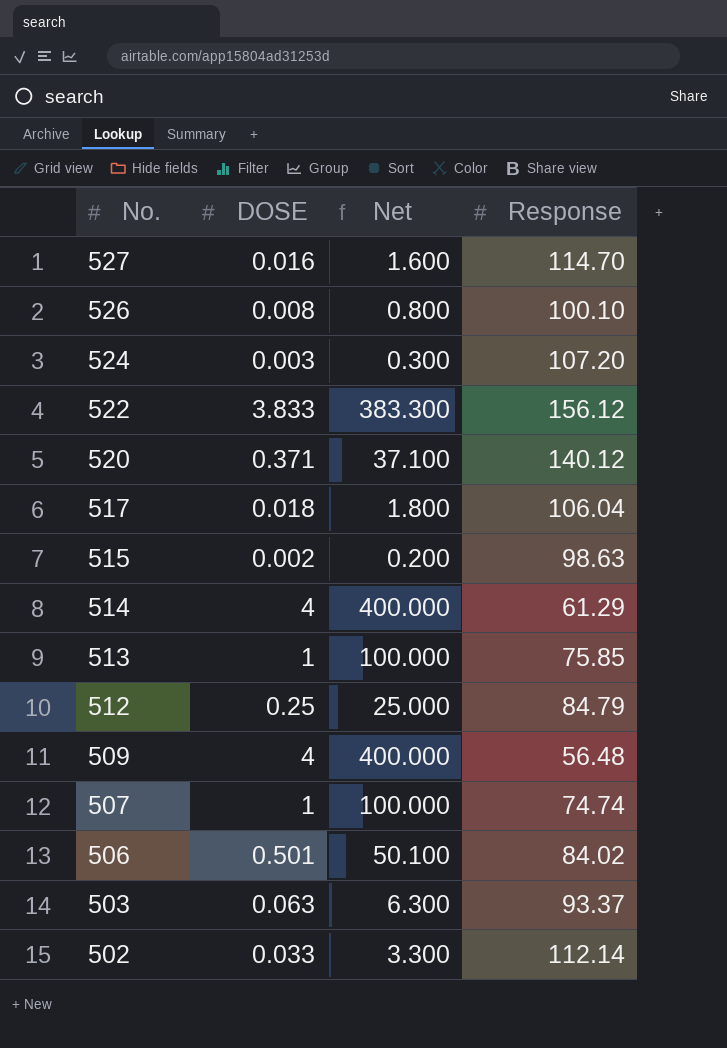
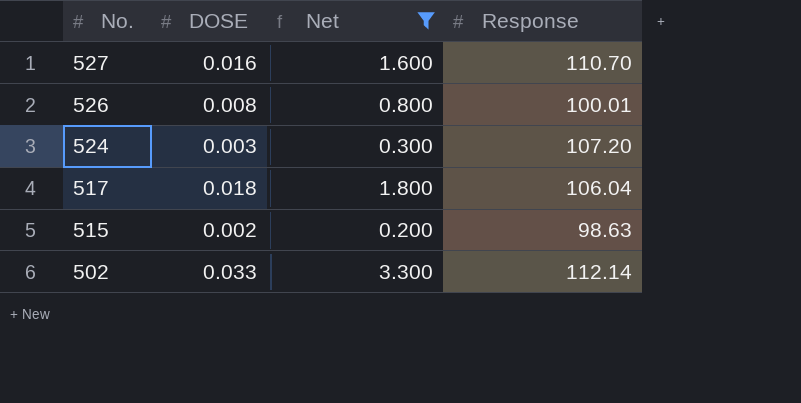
filter: none -> Net <= 3.300
527 | Response: 114.70 -> 110.70
526 | Response: 100.10 -> 100.01

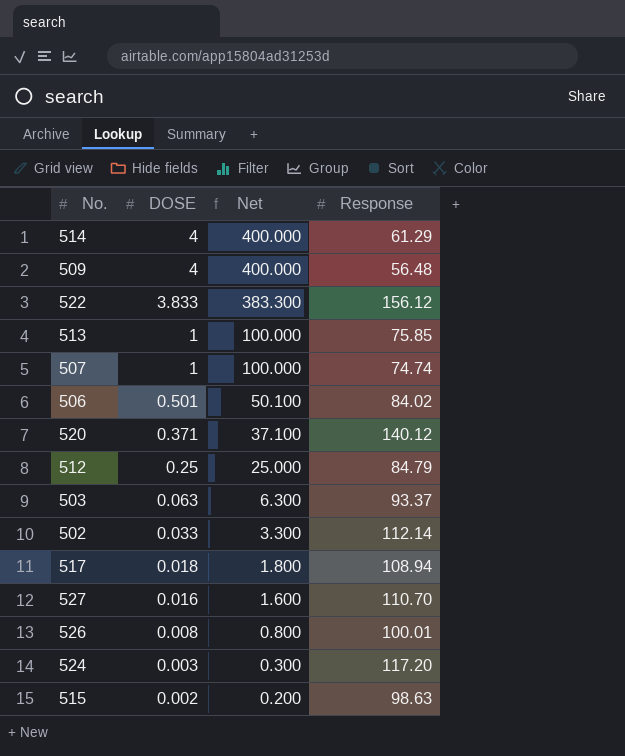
filter: Net <= 3.300 -> none
row order: No. descending -> DOSE descending
517 | Response: 106.04 -> 108.94
524 | Response: 107.20 -> 117.20

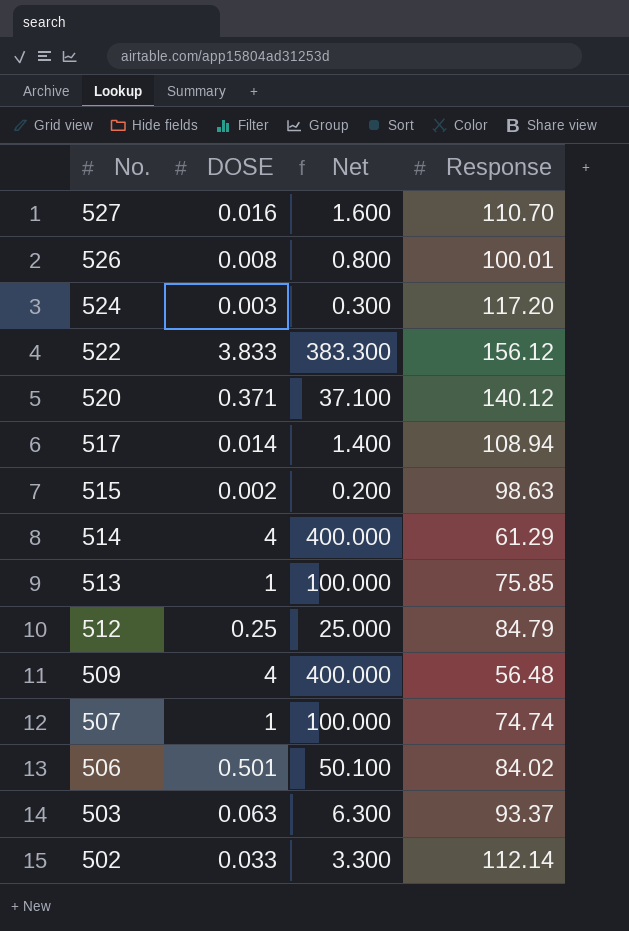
row order: DOSE descending -> No. descending
517 | DOSE: 0.018 -> 0.014
517 | Net: 1.800 -> 1.400

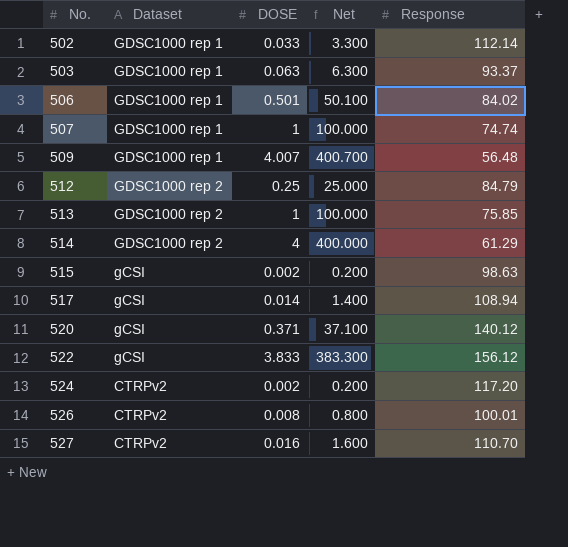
row order: No. descending -> No. ascending
column Dataset | position: none -> 2
509 | DOSE: 4 -> 4.007
509 | Net: 400.000 -> 400.700
524 | DOSE: 0.003 -> 0.002
524 | Net: 0.300 -> 0.200

